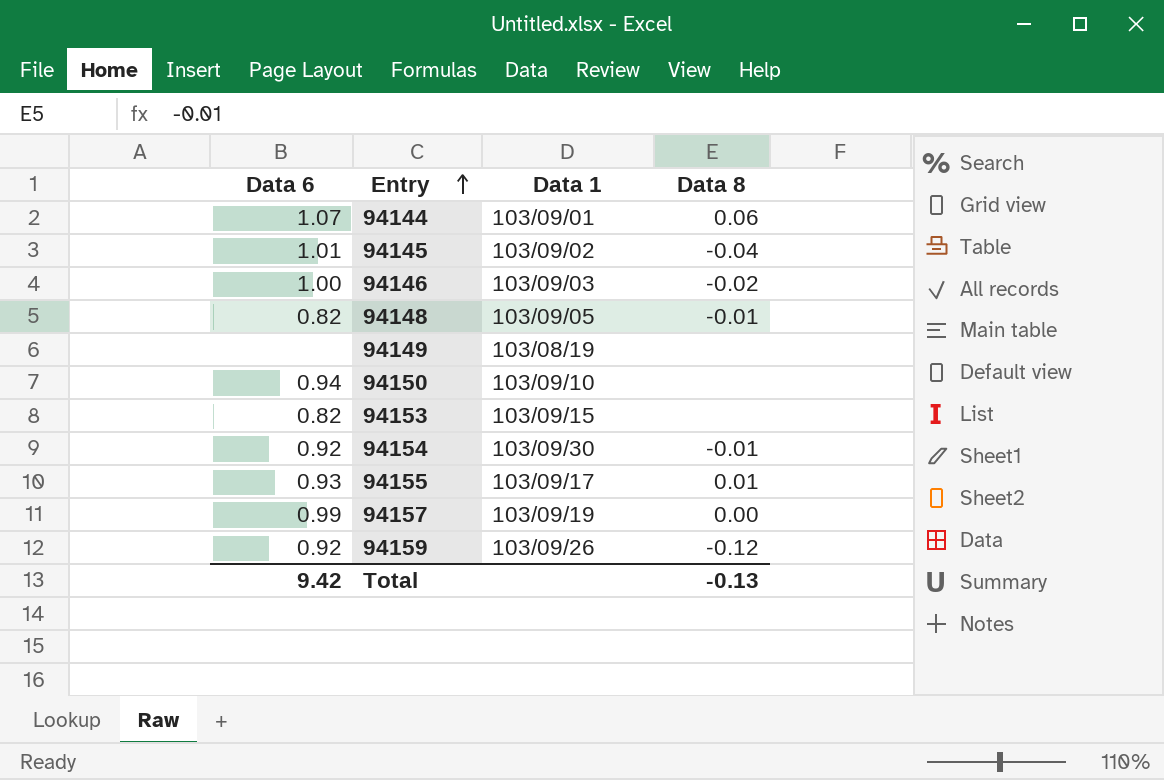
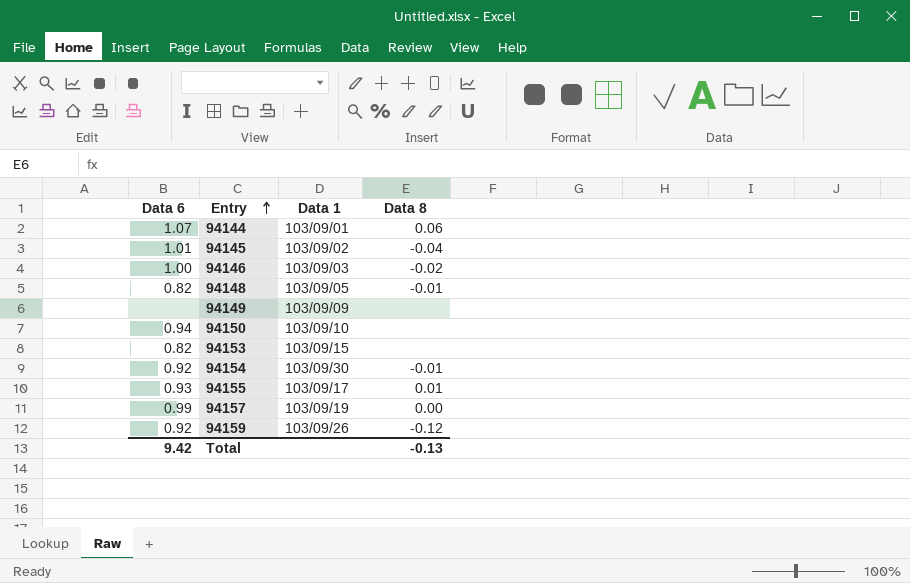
94149 | Data 1: 103/08/19 -> 103/09/09

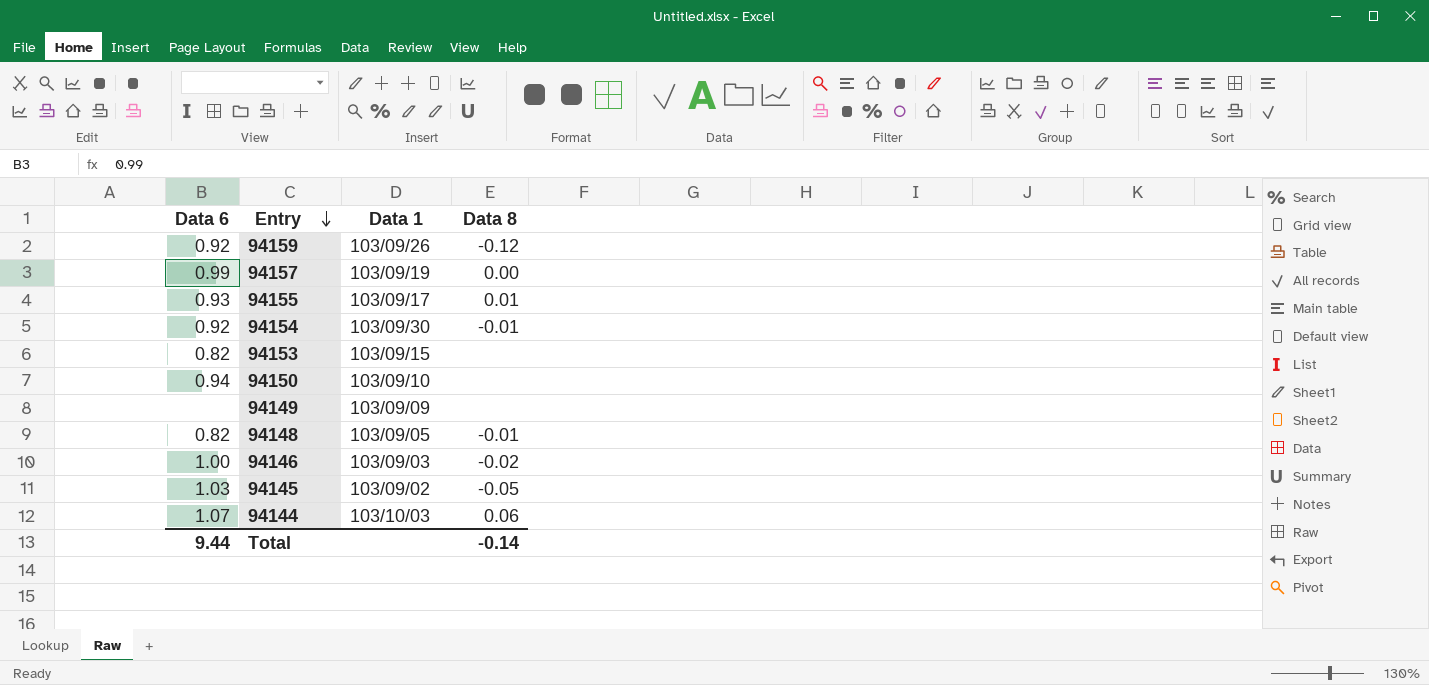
row order: Entry ascending -> Entry descending
94145 | Data 6: 1.01 -> 1.03
94145 | Data 8: -0.04 -> -0.05
94144 | Data 1: 103/09/01 -> 103/10/03
Total | Data 6: 9.42 -> 9.44
Total | Data 8: -0.13 -> -0.14

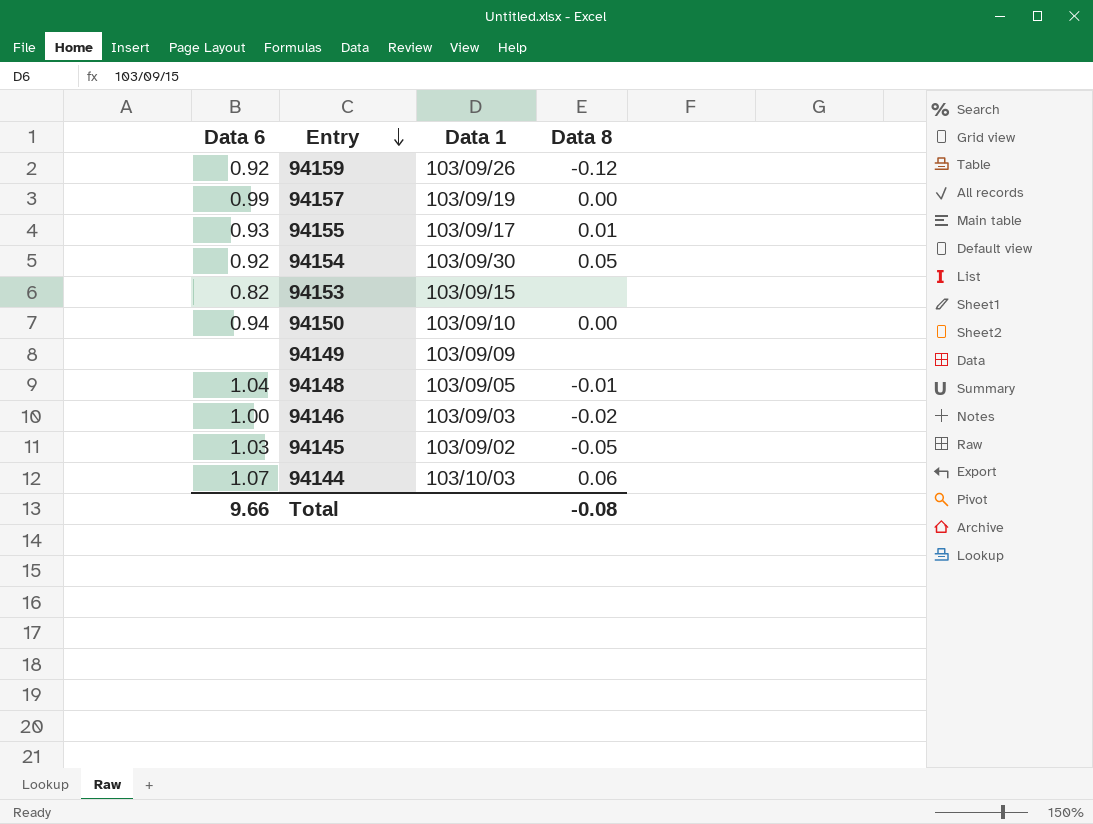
94154 | Data 8: -0.01 -> 0.05
94150 | Data 8: none -> 0.00
94148 | Data 6: 0.82 -> 1.04
Total | Data 6: 9.44 -> 9.66
Total | Data 8: -0.14 -> -0.08

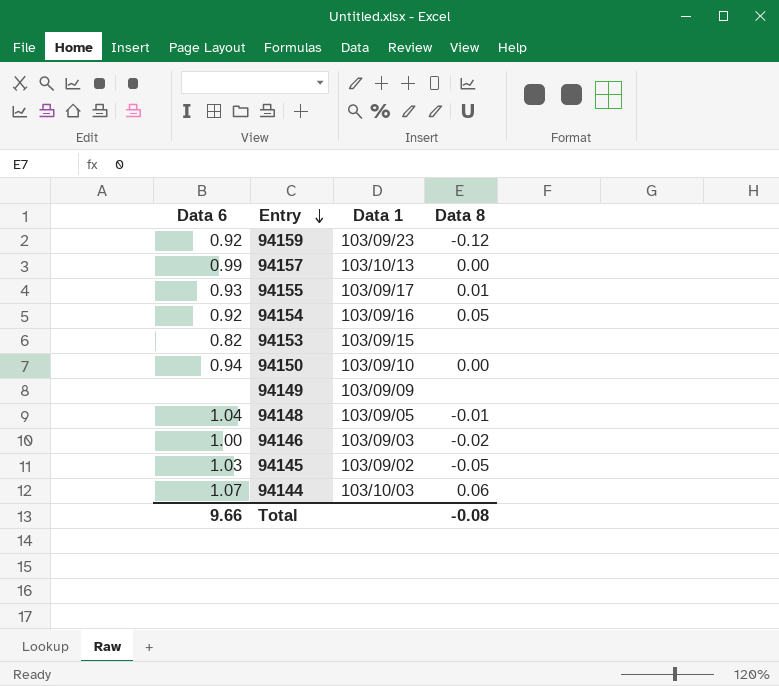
94159 | Data 1: 103/09/26 -> 103/09/23
94157 | Data 1: 103/09/19 -> 103/10/13
94154 | Data 1: 103/09/30 -> 103/09/16

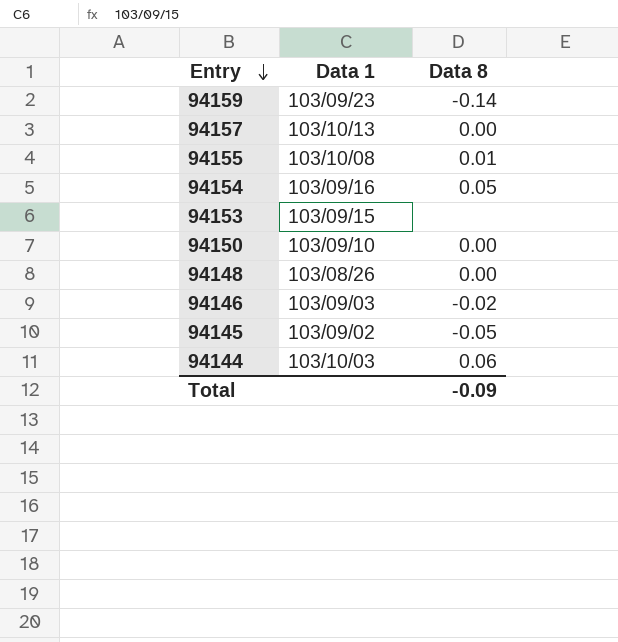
column Data 6 | position: 1 -> none
row 94149: none | 103/09/09 | none -> none
94159 | Data 8: -0.12 -> -0.14
94155 | Data 1: 103/09/17 -> 103/10/08
94148 | Data 1: 103/09/05 -> 103/08/26
94148 | Data 8: -0.01 -> 0.00
Total | Data 8: -0.08 -> -0.09

